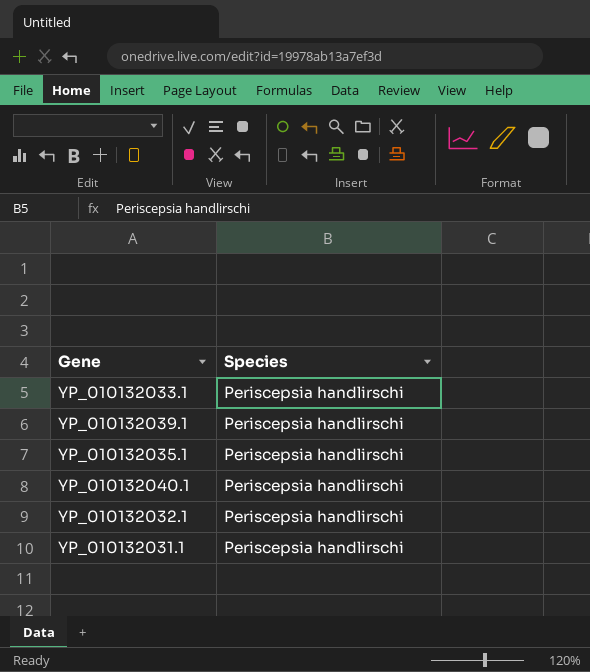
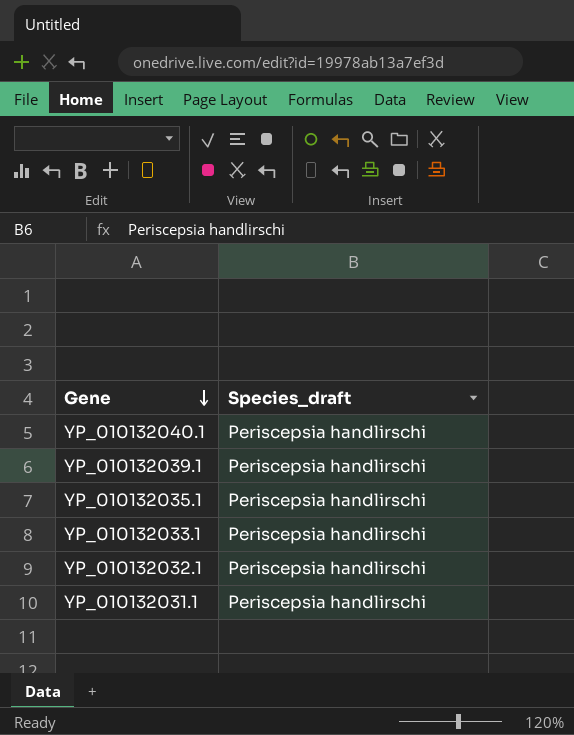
row order: none -> Gene descending
column name: Species -> Species_draft

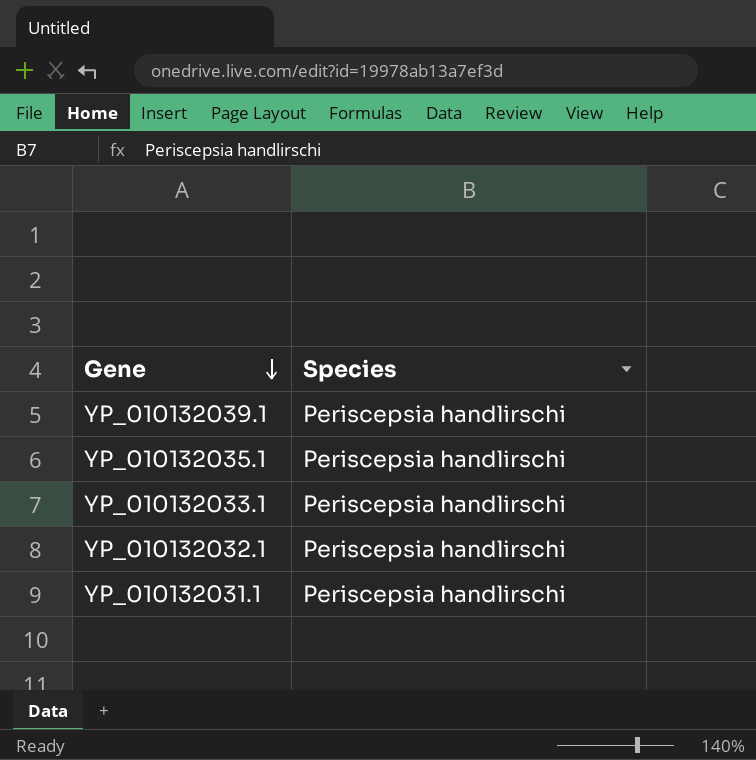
column name: Species_draft -> Species
row YP_010132040.1: Periscepsia handlirschi -> none

